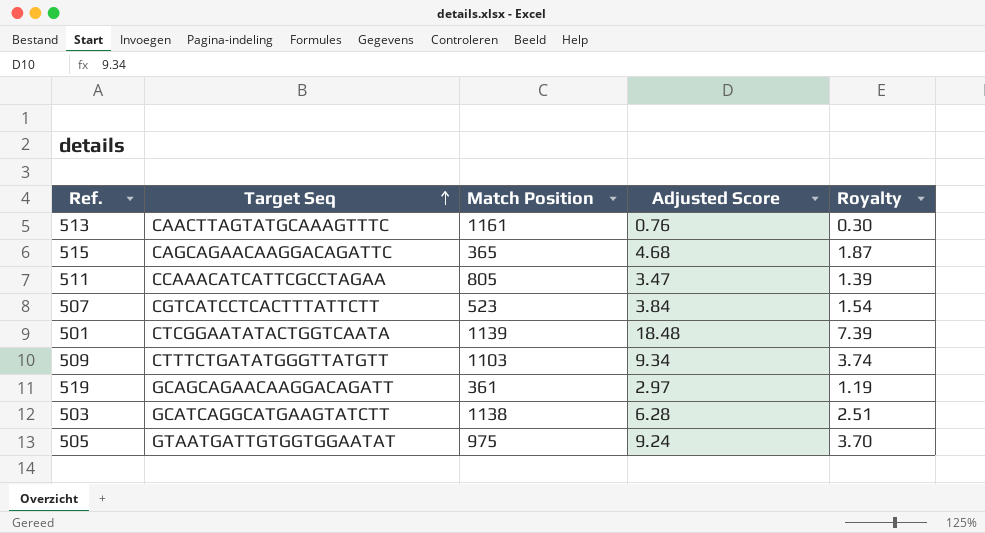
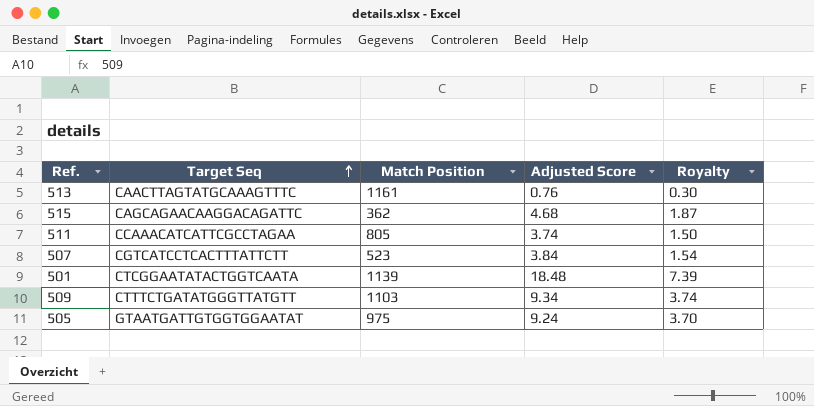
row 519: GCAGCAGAACAAGGACAGATT | 361 | 2.97 | 1.19 -> none
row 503: GCATCAGGCATGAAGTATCTT | 1138 | 6.28 | 2.51 -> none
515 | Match Position: 365 -> 362
511 | Adjusted Score: 3.47 -> 3.74
511 | Royalty: 1.39 -> 1.50

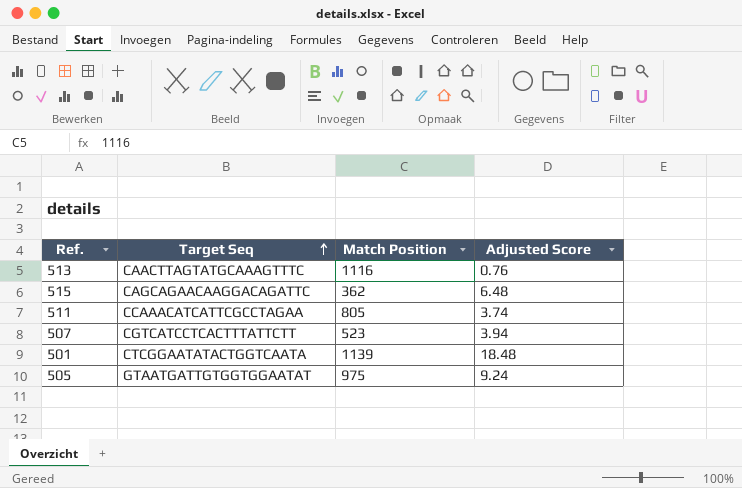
column Royalty | formula: [Adjusted Score] * 0.4 -> none
row 509: CTTTCTGATATGGGTTATGTT | 1103 | 9.34 | 3.74 -> none
513 | Match Position: 1161 -> 1116
515 | Adjusted Score: 4.68 -> 6.48
507 | Adjusted Score: 3.84 -> 3.94

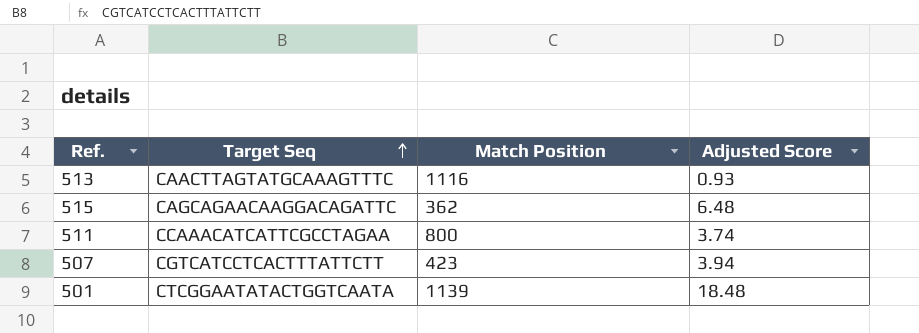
row 505: GTAATGATTGTGGTGGAATAT | 975 | 9.24 -> none
513 | Adjusted Score: 0.76 -> 0.93
511 | Match Position: 805 -> 800
507 | Match Position: 523 -> 423

